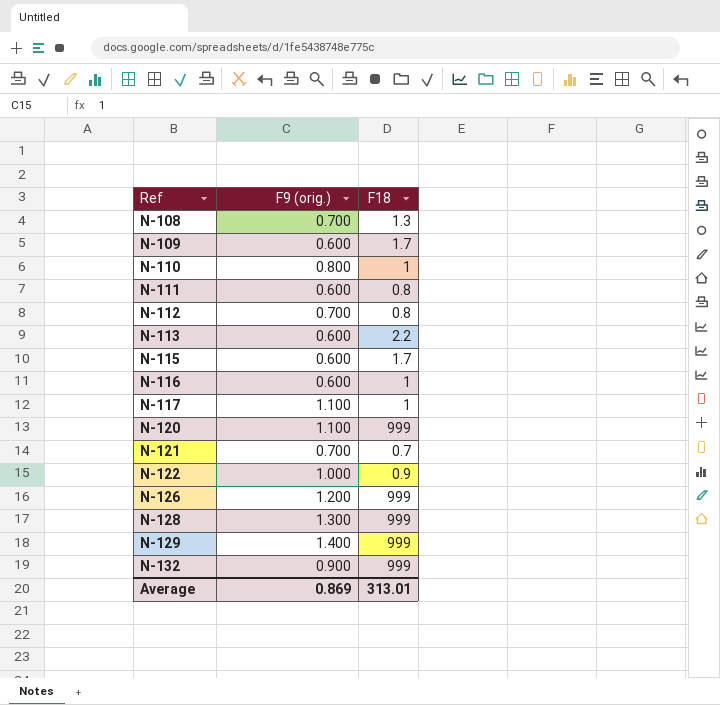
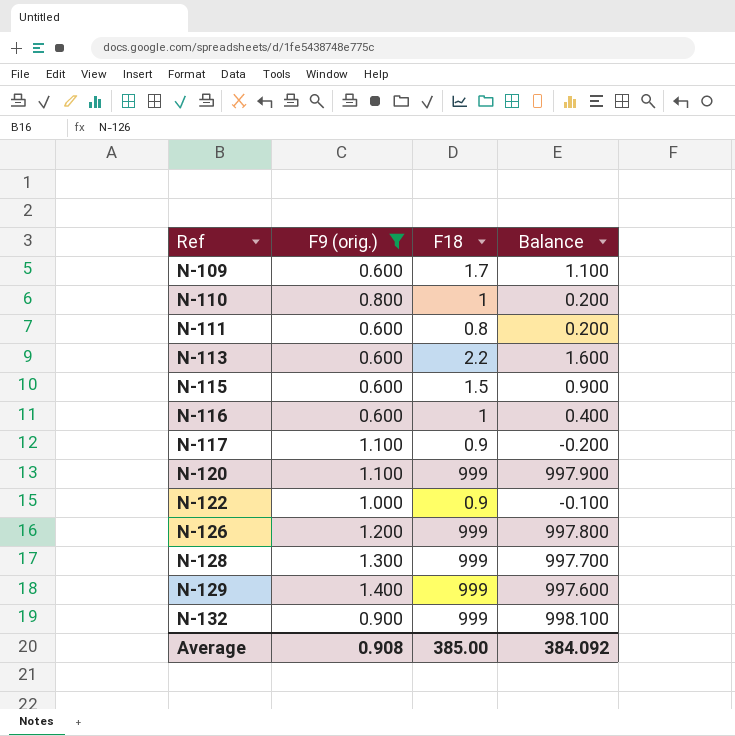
filter: none -> F9 (orig.) != 0.700
column Balance | formula: none -> [F18] - [F9 (orig.)]
N-115 | F18: 1.7 -> 1.5
N-117 | F18: 1 -> 0.9
Average | F9 (orig.): 0.869 -> 0.908
Average | F18: 313.01 -> 385.00

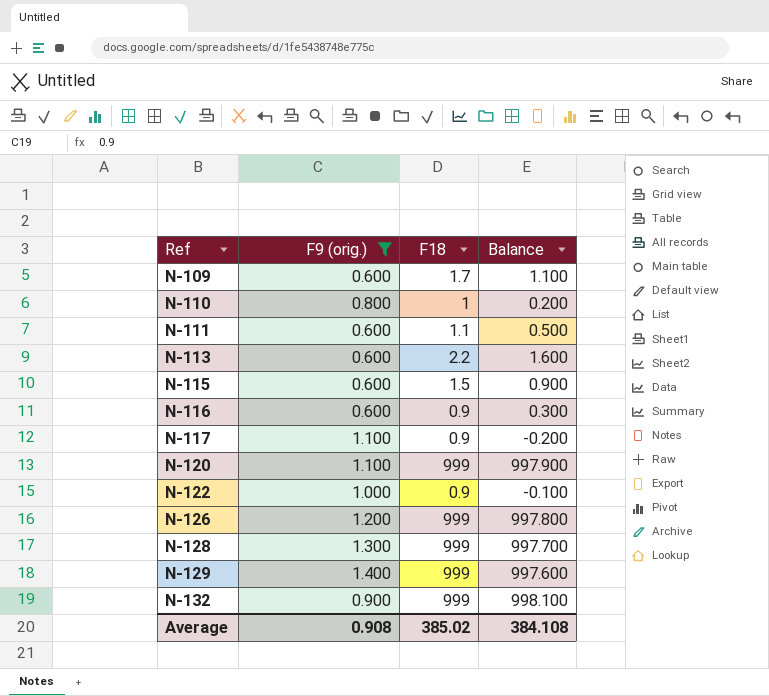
N-111 | F18: 0.8 -> 1.1
N-111 | Balance: 0.200 -> 0.500
N-116 | F18: 1 -> 0.9
N-116 | Balance: 0.400 -> 0.300
Average | F18: 385.00 -> 385.02
Average | Balance: 384.092 -> 384.108

